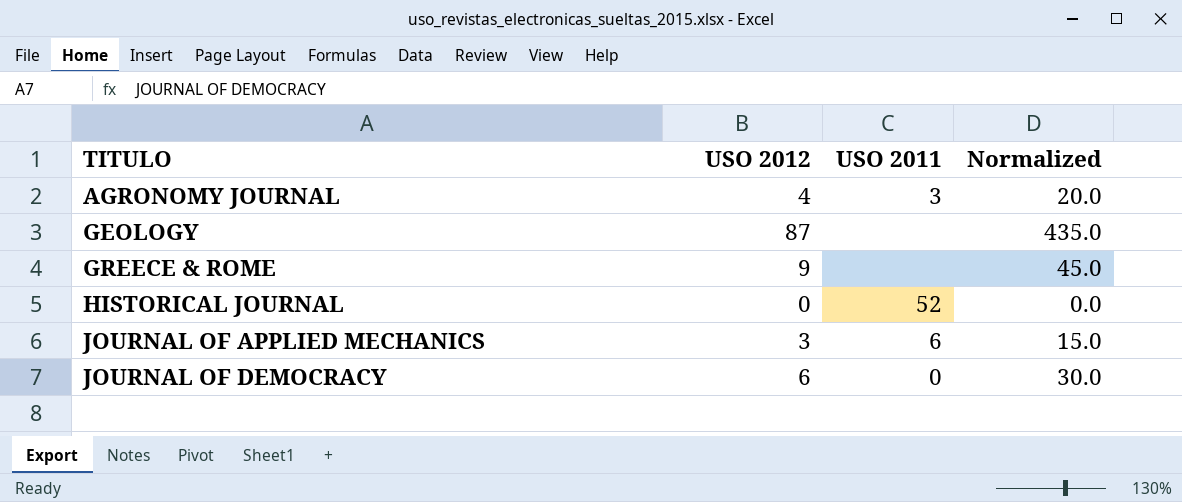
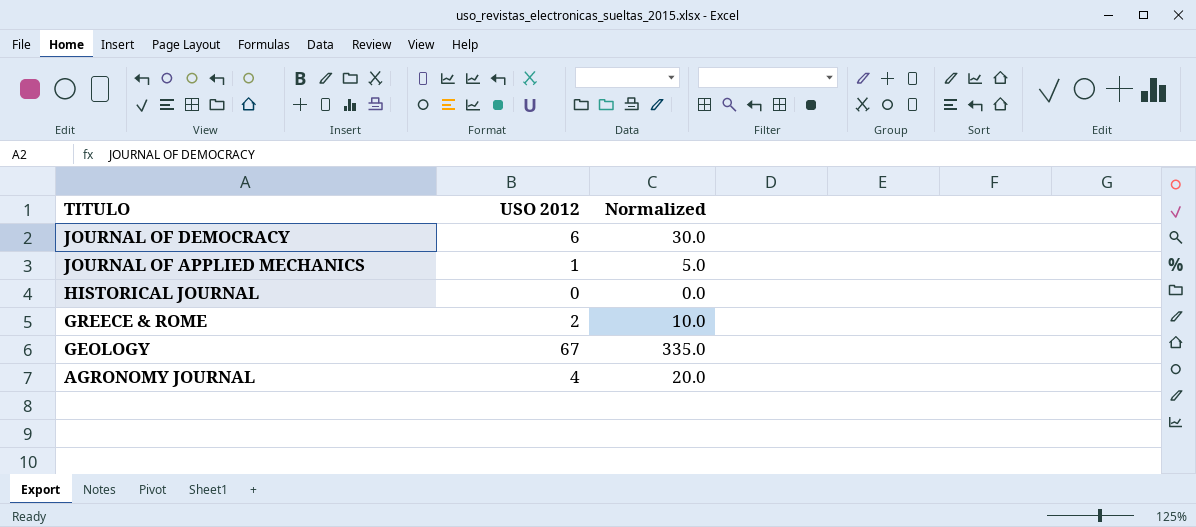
row order: TITULO ascending -> TITULO descending
column USO 2011 | position: 3 -> none
JOURNAL OF APPLIED MECHANICS | USO 2012: 3 -> 1
JOURNAL OF APPLIED MECHANICS | Normalized: 15.0 -> 5.0
GREECE & ROME | USO 2012: 9 -> 2
GREECE & ROME | Normalized: 45.0 -> 10.0
GEOLOGY | USO 2012: 87 -> 67
GEOLOGY | Normalized: 435.0 -> 335.0

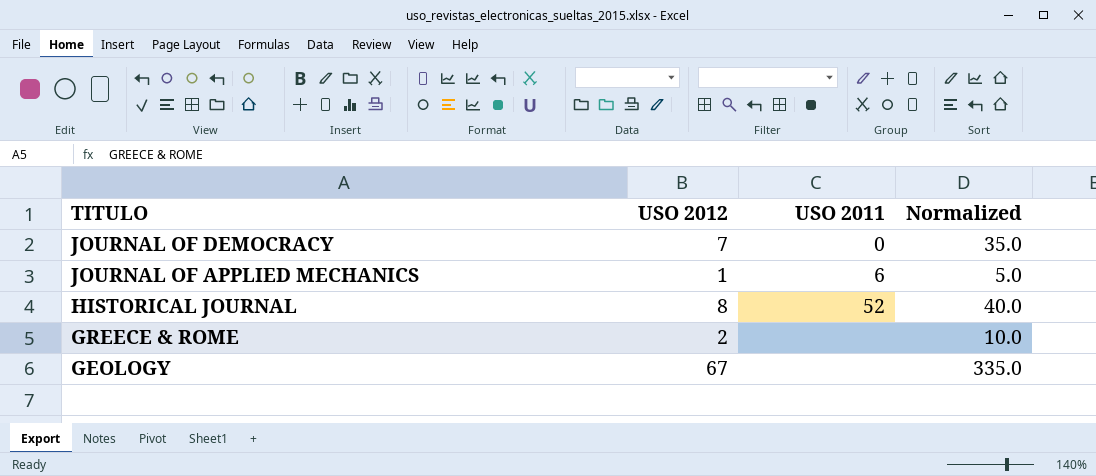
column USO 2011 | position: none -> 3
row AGRONOMY JOURNAL: 4 | 20.0 -> none
JOURNAL OF DEMOCRACY | USO 2012: 6 -> 7
JOURNAL OF DEMOCRACY | Normalized: 30.0 -> 35.0
HISTORICAL JOURNAL | USO 2012: 0 -> 8
HISTORICAL JOURNAL | Normalized: 0.0 -> 40.0

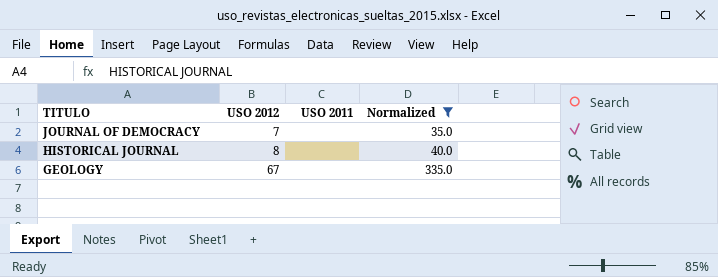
filter: none -> Normalized >= 35.0
JOURNAL OF DEMOCRACY | USO 2011: 0 -> none
HISTORICAL JOURNAL | USO 2011: 52 -> none

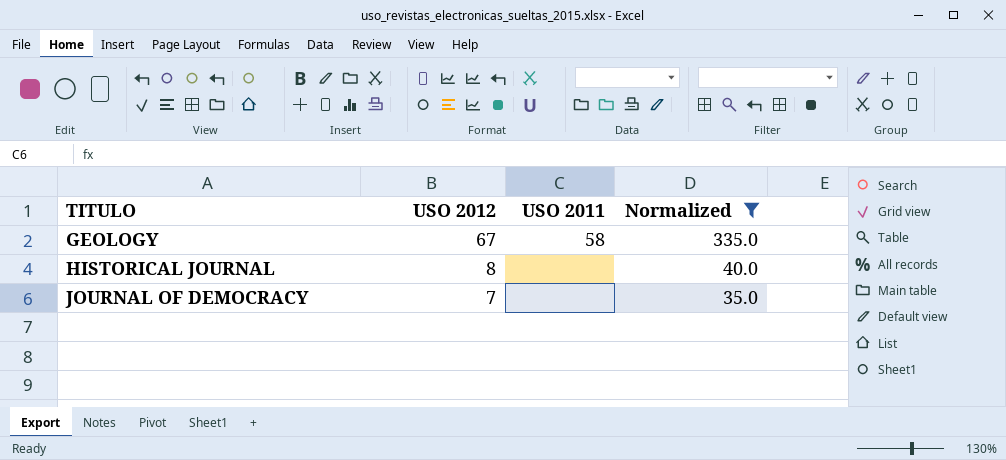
row order: TITULO descending -> TITULO ascending
GEOLOGY | USO 2011: none -> 58

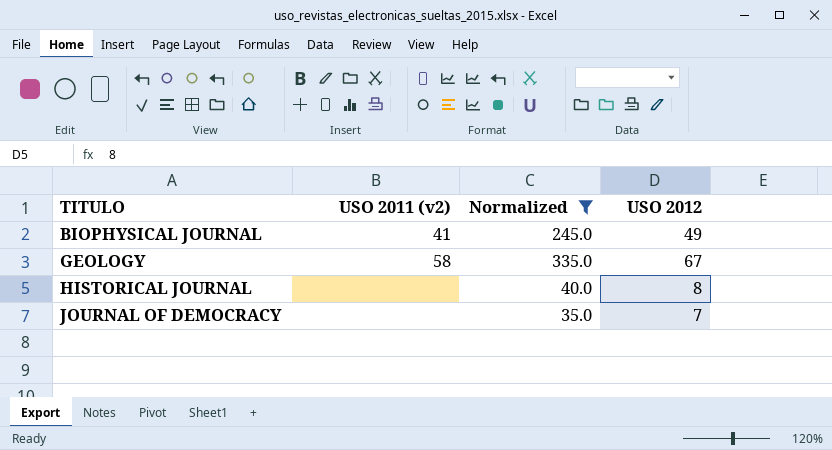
column name: USO 2011 -> USO 2011 (v2)
column USO 2012 | position: 2 -> 4
row BIOPHYSICAL JOURNAL: none -> 41 | 245.0 | 49

